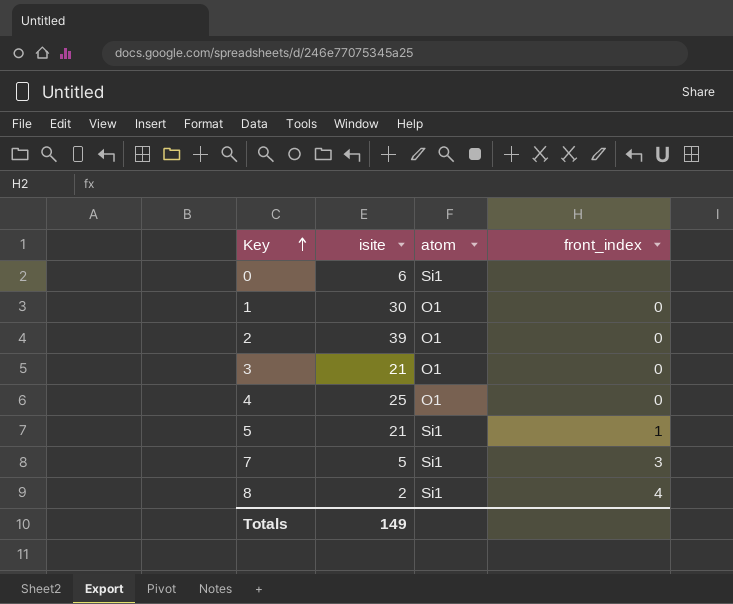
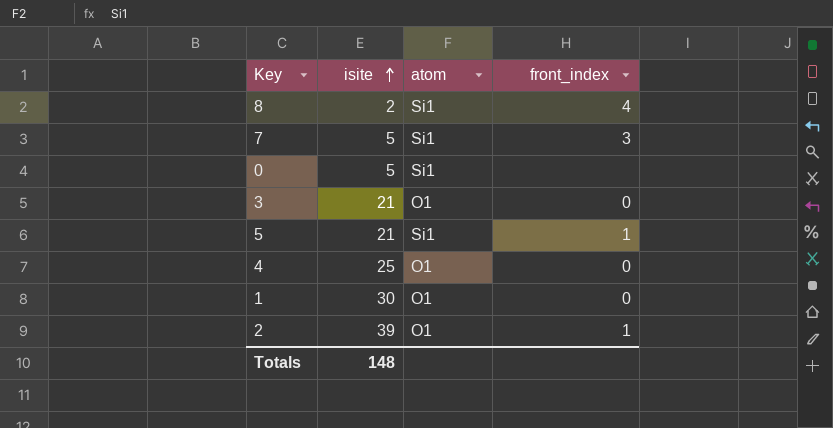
row order: Key ascending -> isite ascending
0 | isite: 6 -> 5
2 | front_index: 0 -> 1
Totals | isite: 149 -> 148

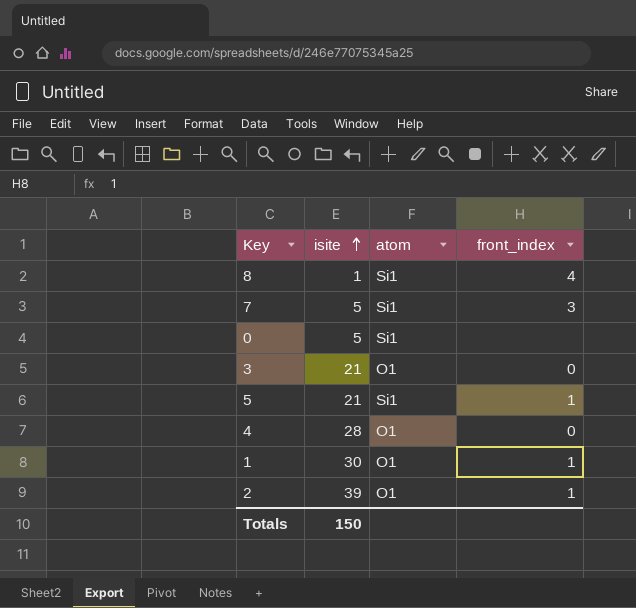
8 | isite: 2 -> 1
4 | isite: 25 -> 28
1 | front_index: 0 -> 1
Totals | isite: 148 -> 150

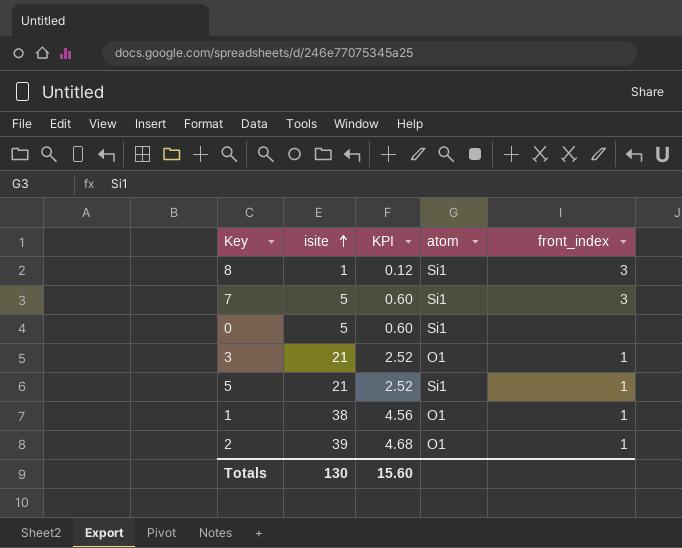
column KPI | formula: none -> [isite] * 0.12
row 4: 28 | O1 | 0 -> none
8 | front_index: 4 -> 3
3 | front_index: 0 -> 1
1 | isite: 30 -> 38
Totals | isite: 150 -> 130

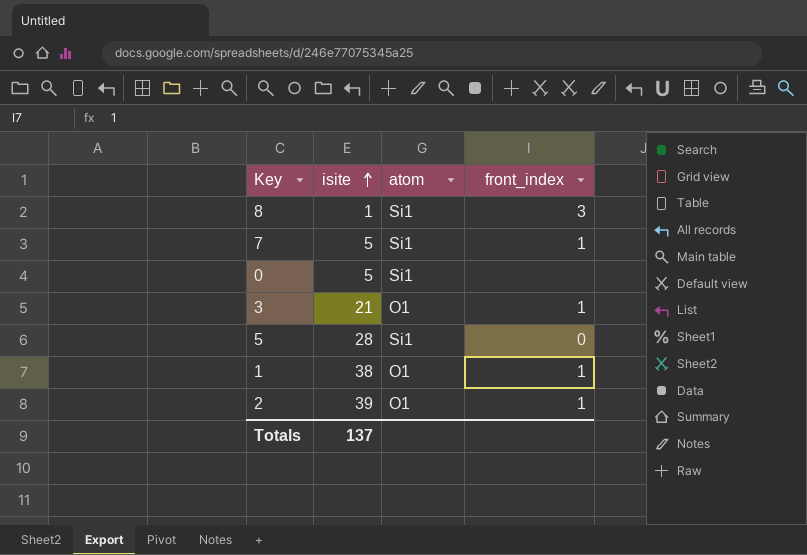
column KPI | formula: [isite] * 0.12 -> none
7 | front_index: 3 -> 1
5 | isite: 21 -> 28
5 | front_index: 1 -> 0
Totals | isite: 130 -> 137

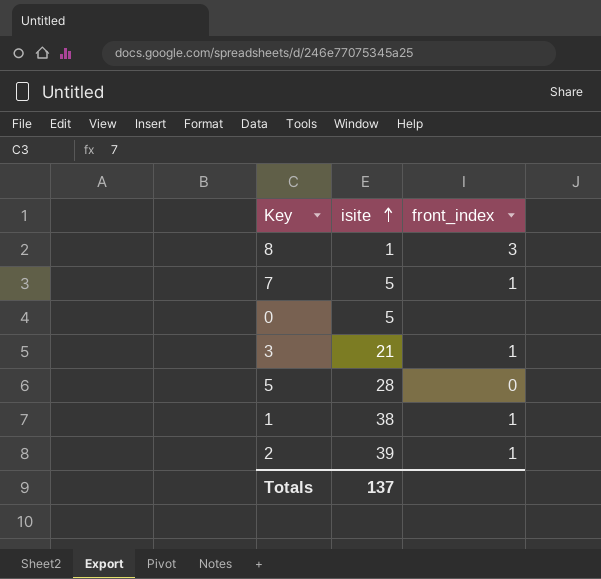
column atom | position: 3 -> none

